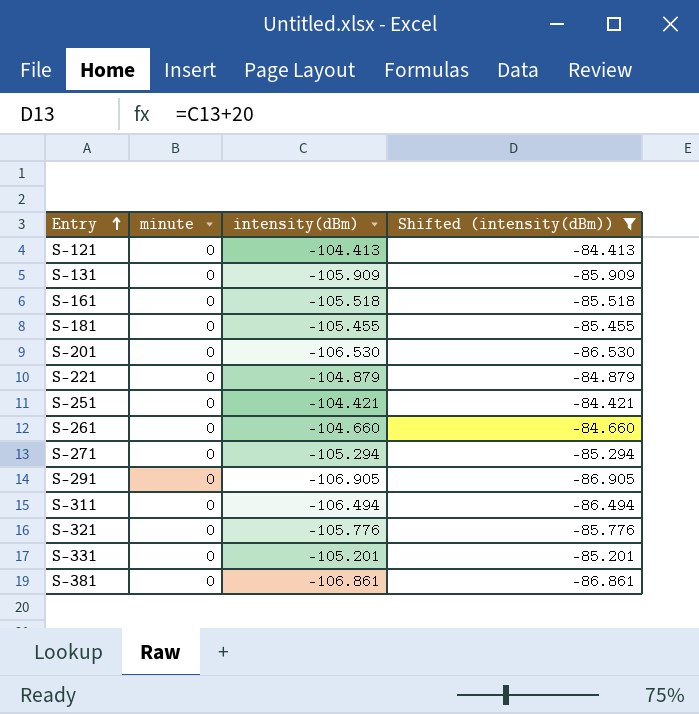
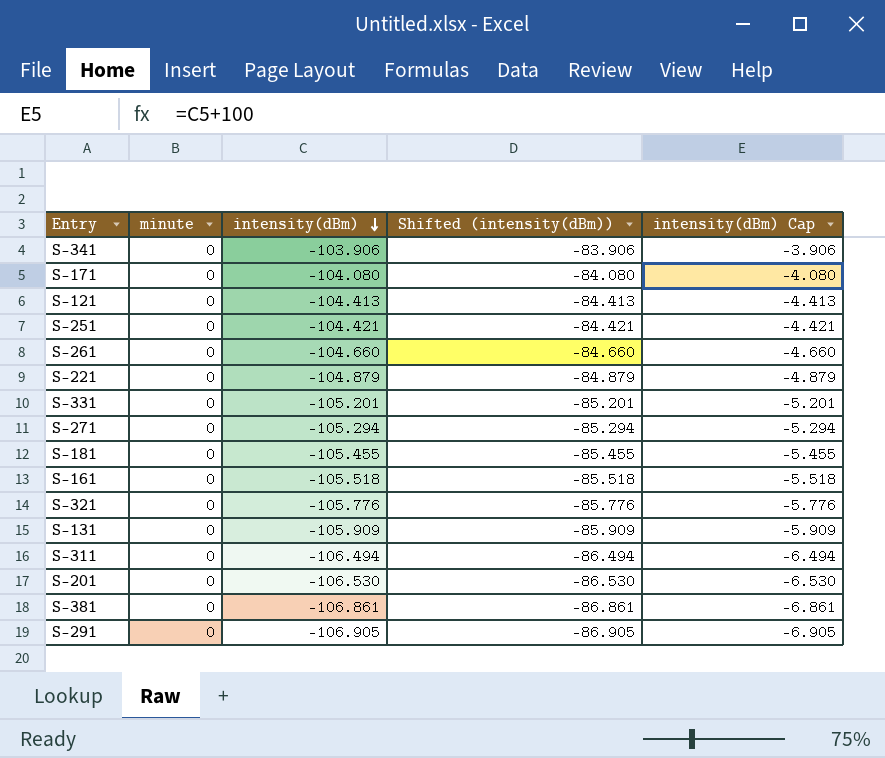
filter: Shifted (intensity(dBm)) <= -84.413 -> none
row order: Entry ascending -> intensity(dBm) descending
column intensity(dBm) Cap | formula: none -> [intensity(dBm)] + 100

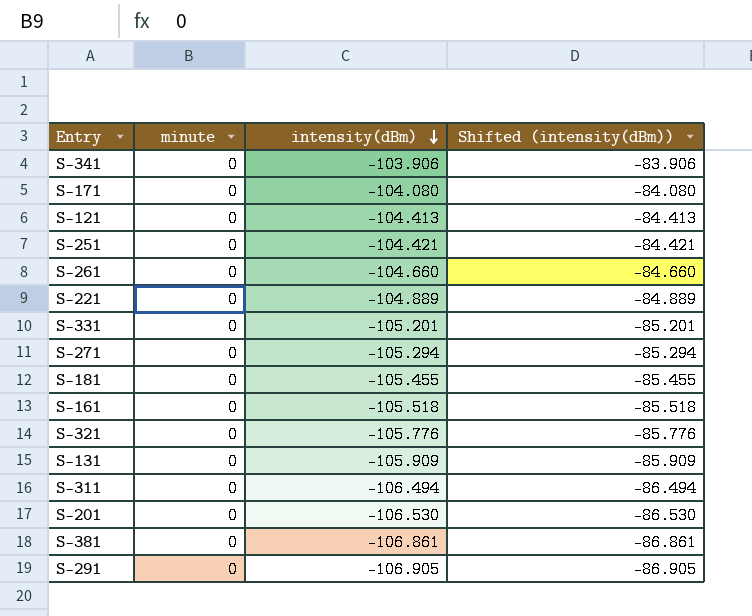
column intensity(dBm) Cap | formula: [intensity(dBm)] + 100 -> none
S-221 | intensity(dBm): -104.879 -> -104.889
S-221 | Shifted (intensity(dBm)): -84.879 -> -84.889

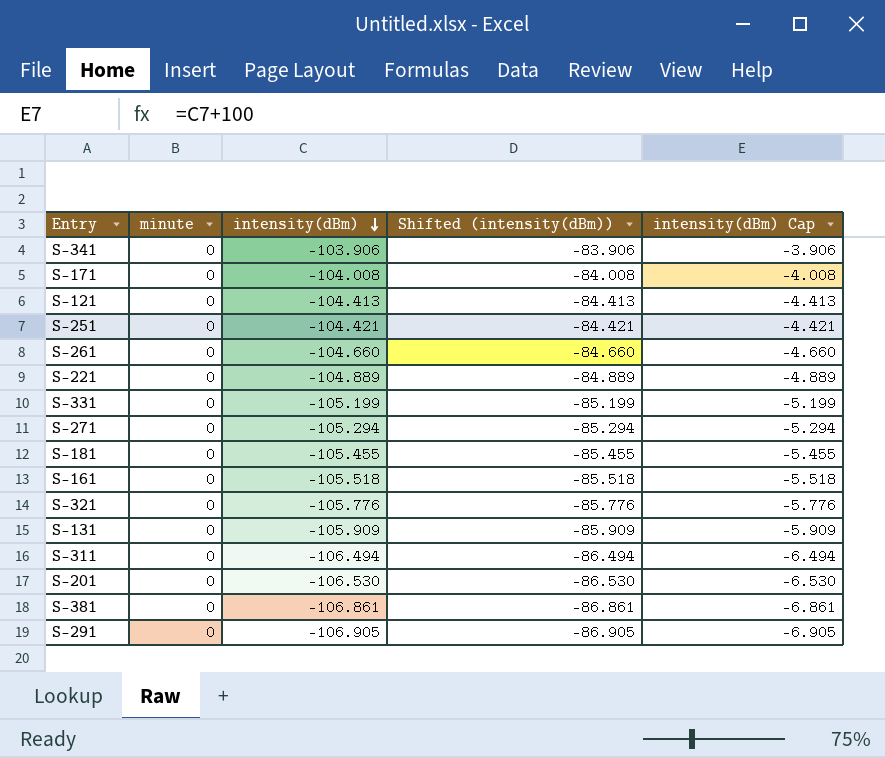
column intensity(dBm) Cap | formula: none -> [intensity(dBm)] + 100
S-171 | intensity(dBm): -104.080 -> -104.008
S-171 | Shifted (intensity(dBm)): -84.080 -> -84.008
S-331 | intensity(dBm): -105.201 -> -105.199
S-331 | Shifted (intensity(dBm)): -85.201 -> -85.199

